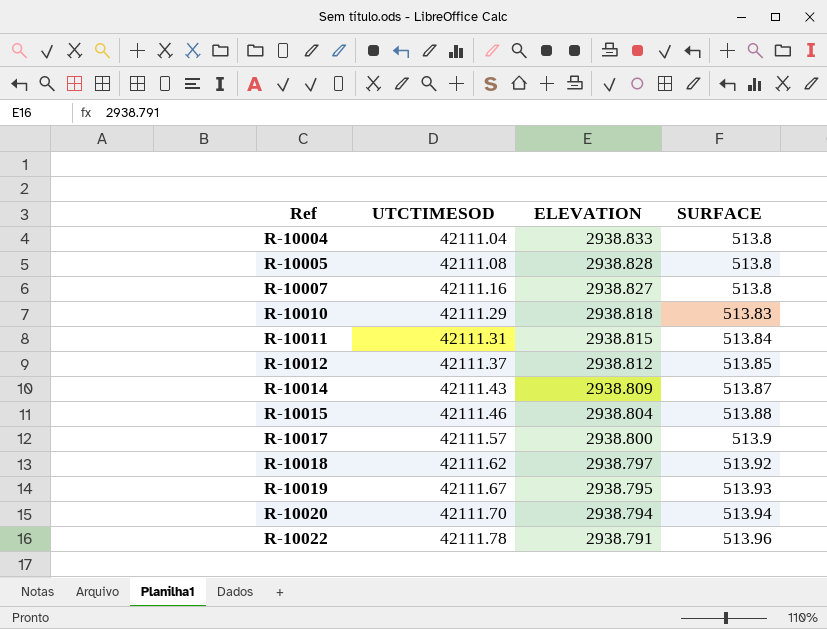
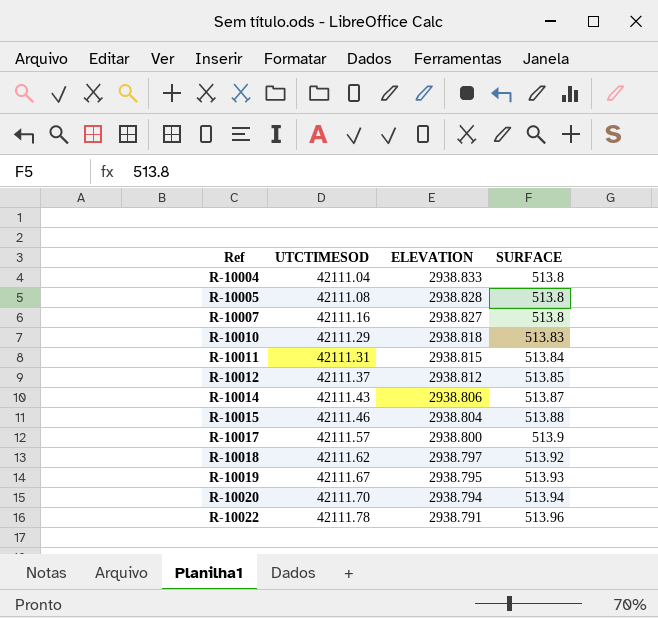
R-10014 | ELEVATION: 2938.809 -> 2938.806

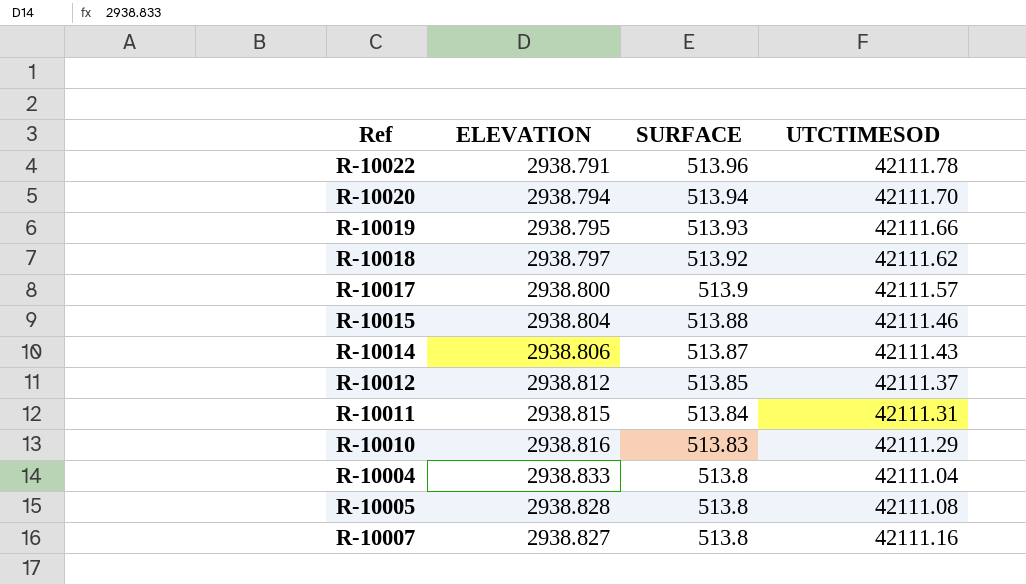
row order: Ref ascending -> SURFACE descending
column UTCTIMESOD | position: 2 -> 4
R-10019 | UTCTIMESOD: 42111.67 -> 42111.66
R-10010 | ELEVATION: 2938.818 -> 2938.816

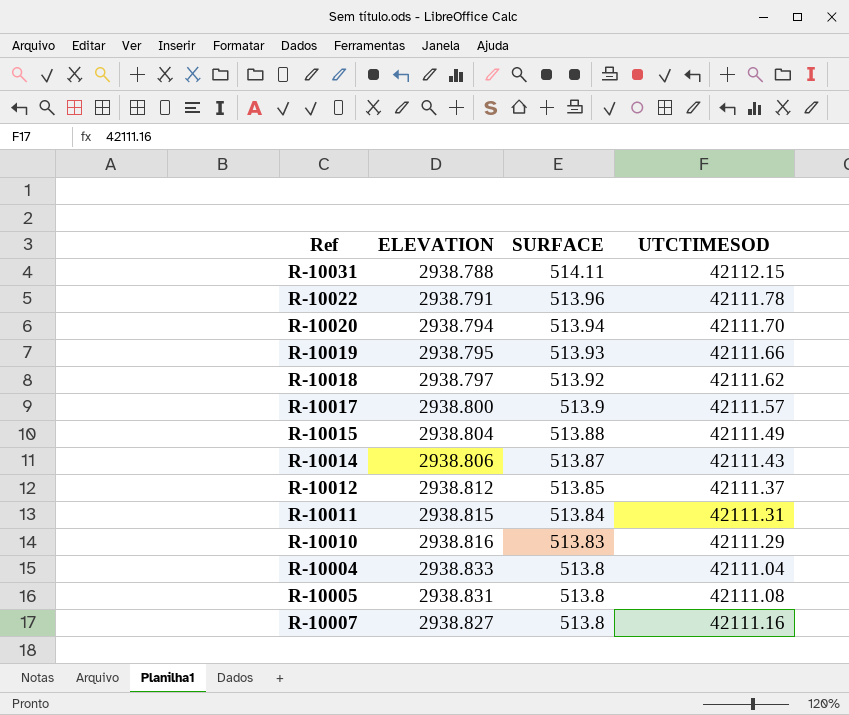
row R-10031: none -> 2938.788 | 514.11 | 42112.15
R-10015 | UTCTIMESOD: 42111.46 -> 42111.49
R-10005 | ELEVATION: 2938.828 -> 2938.831

